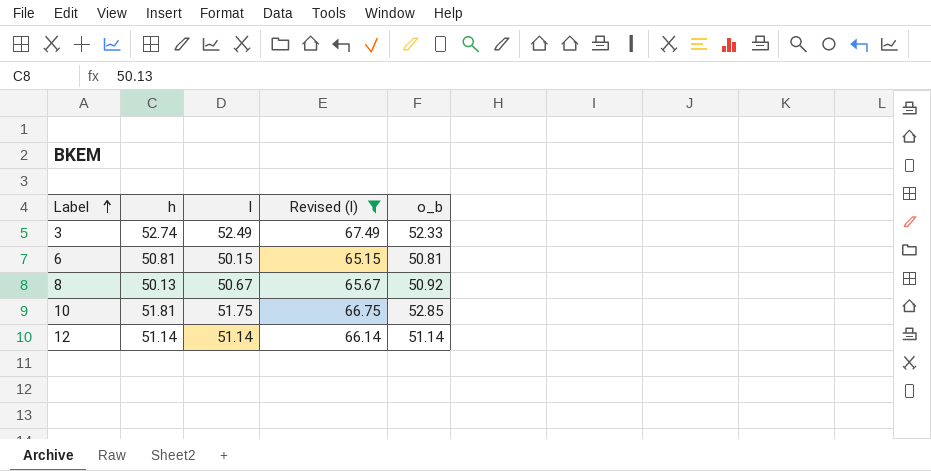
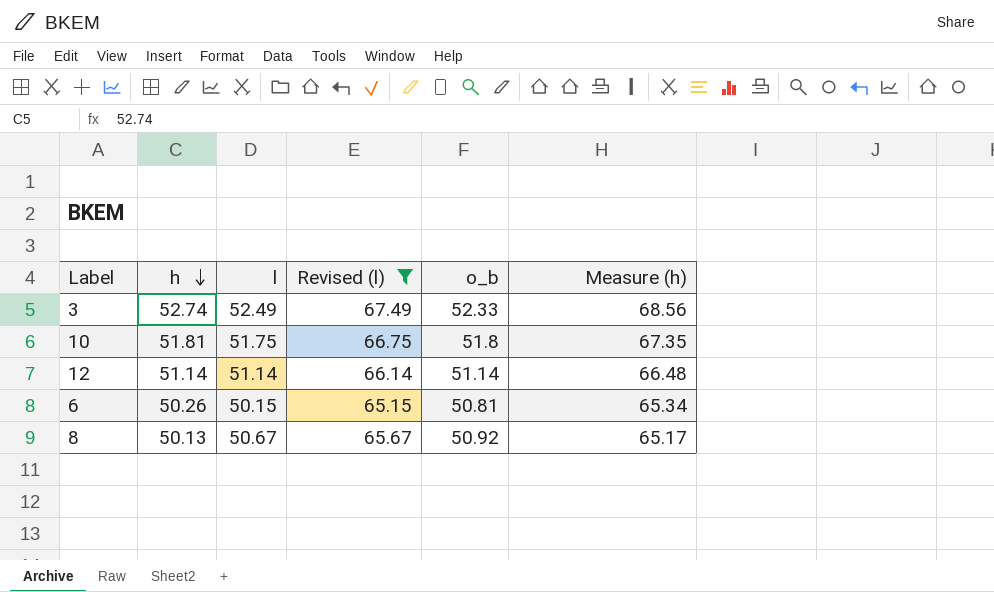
row order: Label ascending -> h descending
column Measure (h) | formula: none -> [h] * 1.3
10 | o_b: 52.85 -> 51.8
6 | h: 50.81 -> 50.26

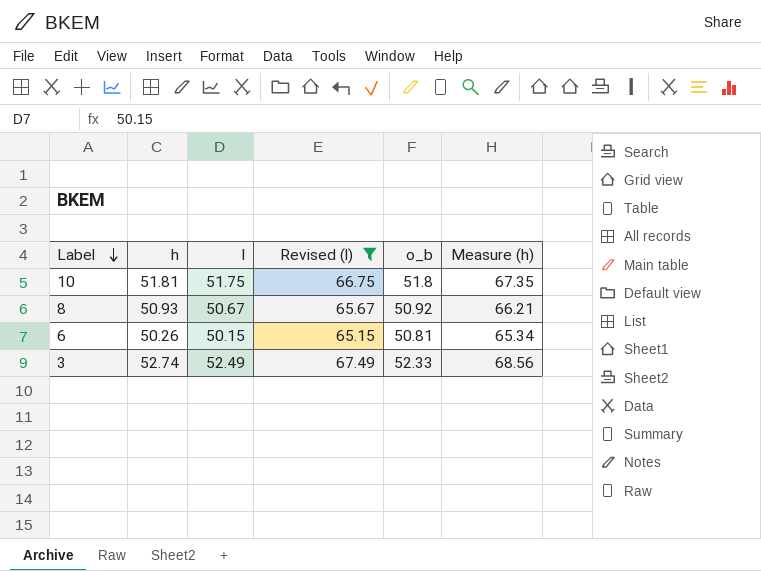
row order: h descending -> Label descending
row 12: 51.14 | 51.14 | 66.14 | 51.14 | 66.48 -> none
8 | h: 50.13 -> 50.93
8 | Measure (h): 65.17 -> 66.21

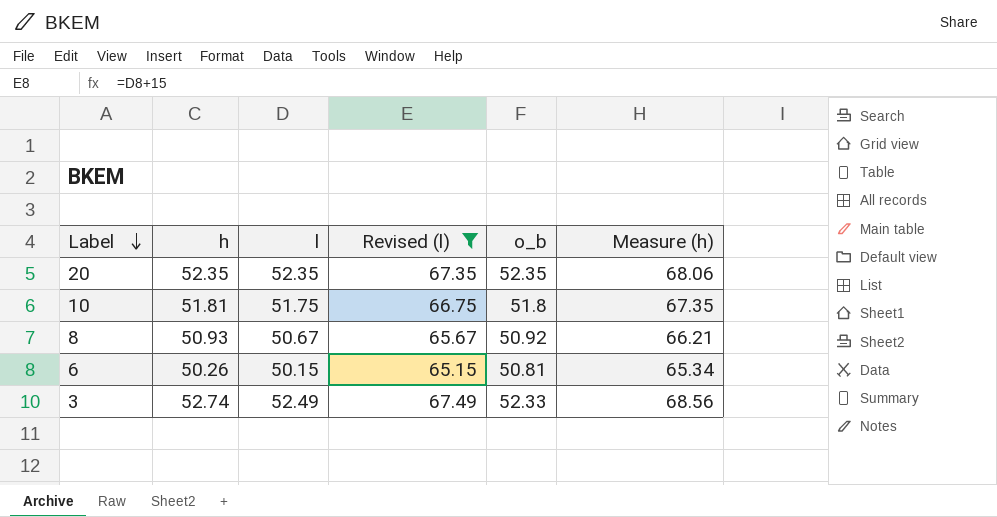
row 20: none -> 52.35 | 52.35 | 67.35 | 52.35 | 68.06

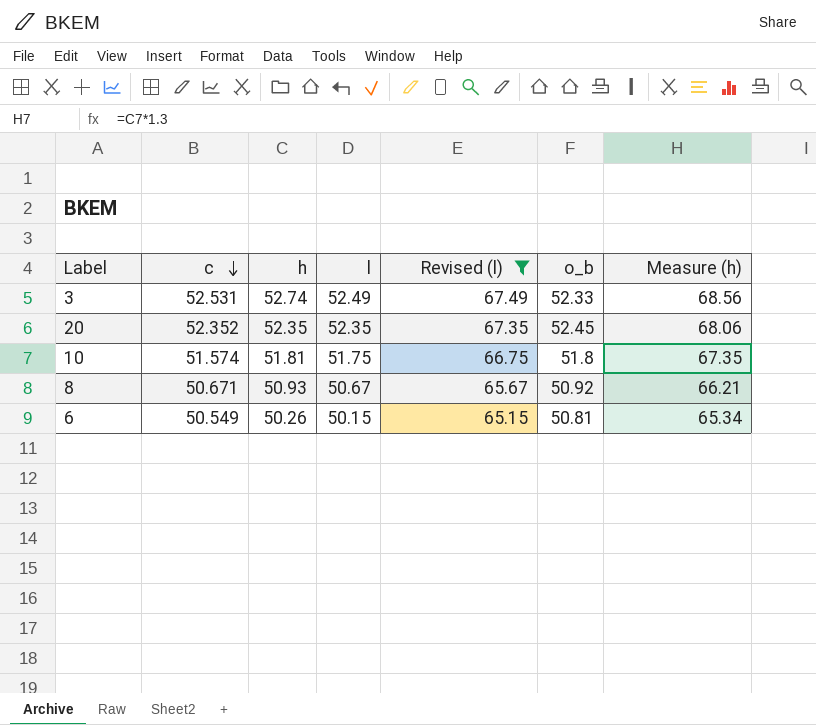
row order: Label descending -> c descending
column c | position: none -> 2
20 | o_b: 52.35 -> 52.45

